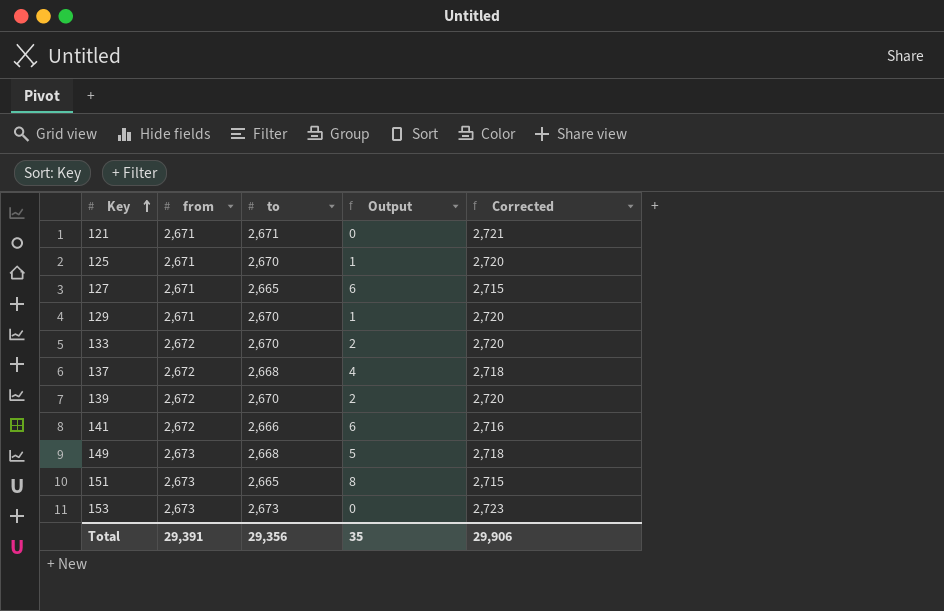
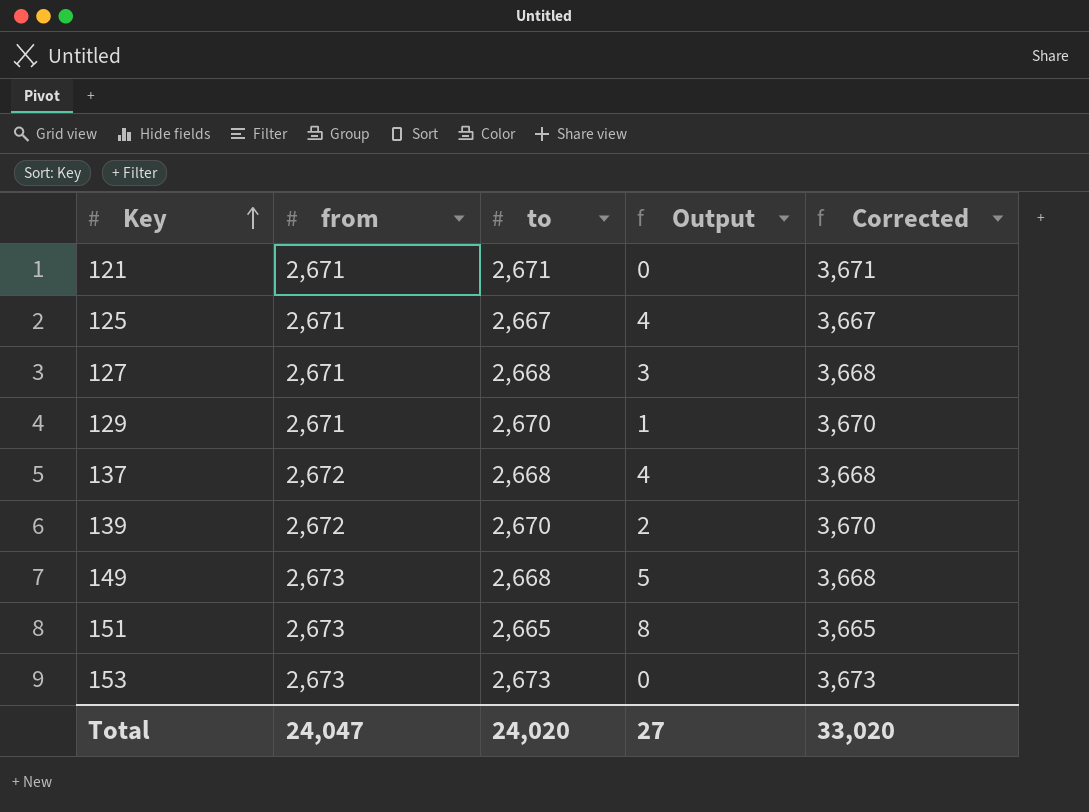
column Corrected | formula: [to] + 50 -> [to] + 1000
row 133: 2,672 | 2,670 | 2 | 2,720 -> none
row 141: 2,672 | 2,666 | 6 | 2,716 -> none
125 | to: 2,670 -> 2,667
125 | Output: 1 -> 4
127 | to: 2,665 -> 2,668
127 | Output: 6 -> 3
Total | from: 29,391 -> 24,047
Total | to: 29,356 -> 24,020
Total | Output: 35 -> 27
Total | Corrected: 29,906 -> 33,020

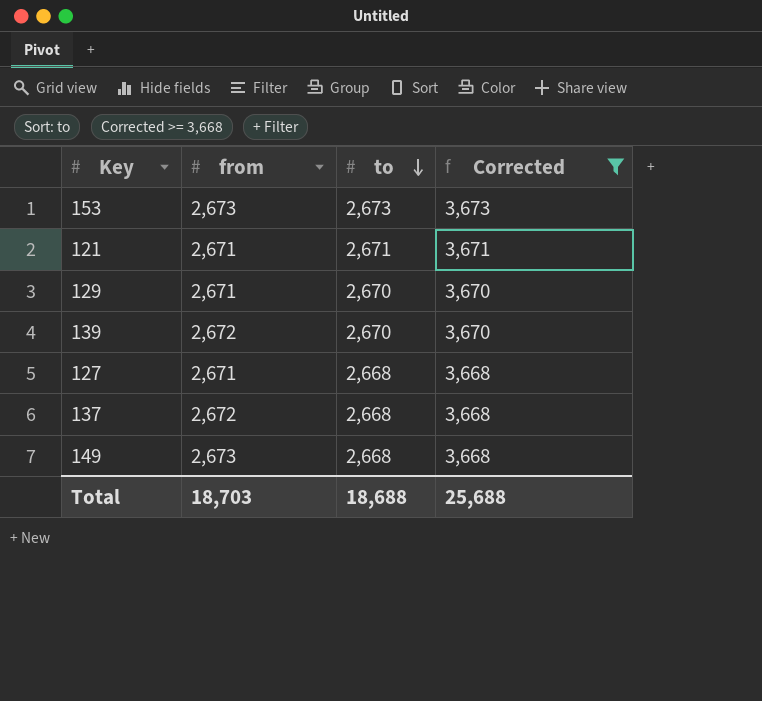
filter: none -> Corrected >= 3,668
row order: Key ascending -> to descending
column Output | formula: [from] - [to] -> none
Total | from: 24,047 -> 18,703
Total | to: 24,020 -> 18,688
Total | Corrected: 33,020 -> 25,688

